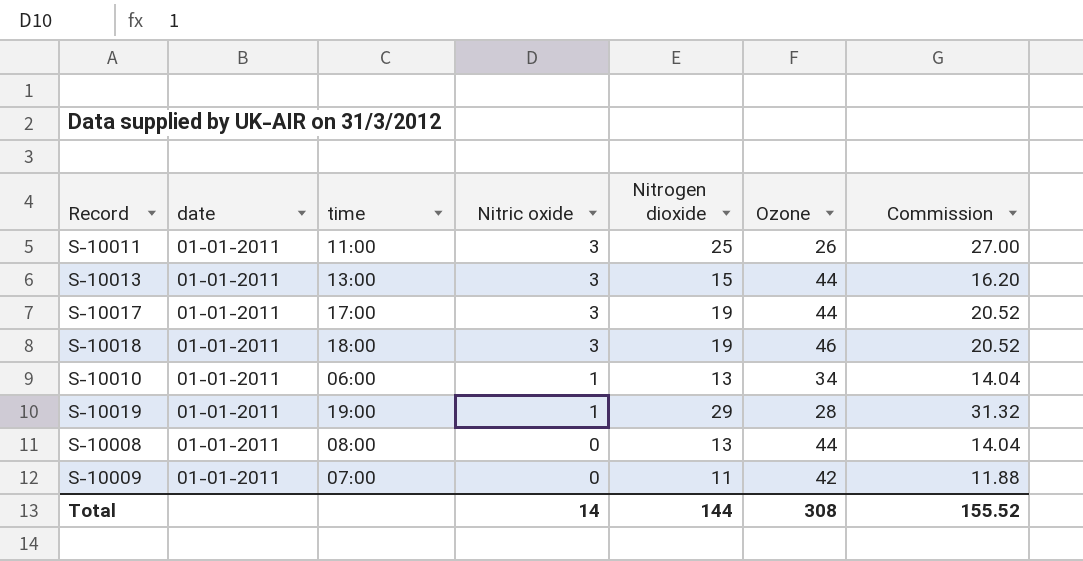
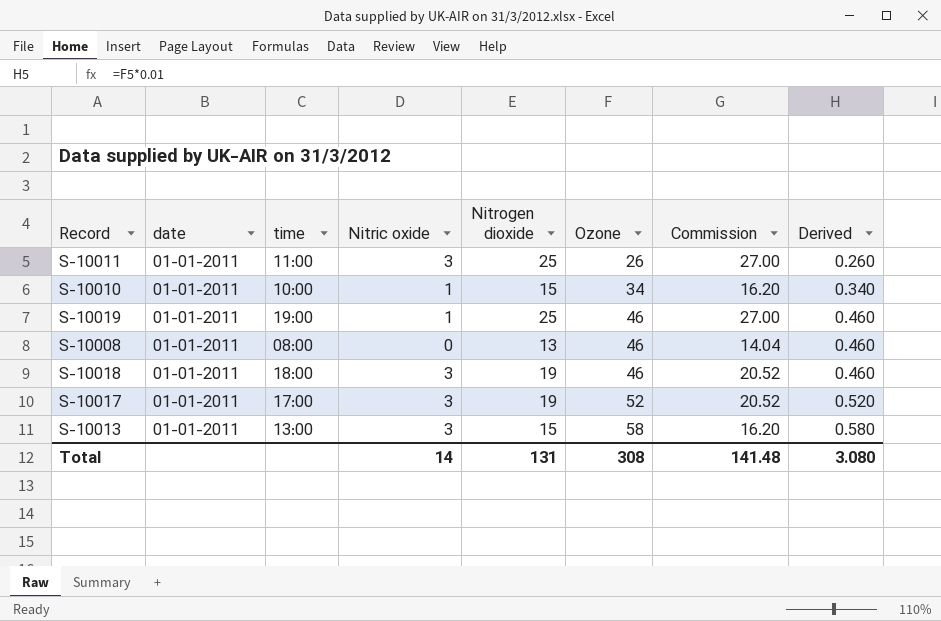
row order: Nitric oxide descending -> Ozone ascending
column Derived | formula: none -> [Ozone] * 0.01
row S-10009: 01-01-2011 | 07:00 | 0 | 11 | 42 | 11.88 -> none
S-10010 | time: 06:00 -> 10:00
S-10010 | Nitrogen dioxide: 13 -> 15
S-10010 | Commission: 14.04 -> 16.20
S-10019 | Nitrogen dioxide: 29 -> 25
S-10019 | Ozone: 28 -> 46
S-10019 | Commission: 31.32 -> 27.00
S-10008 | Ozone: 44 -> 46
S-10017 | Ozone: 44 -> 52
S-10013 | Ozone: 44 -> 58
Total | Nitrogen dioxide: 144 -> 131
Total | Commission: 155.52 -> 141.48

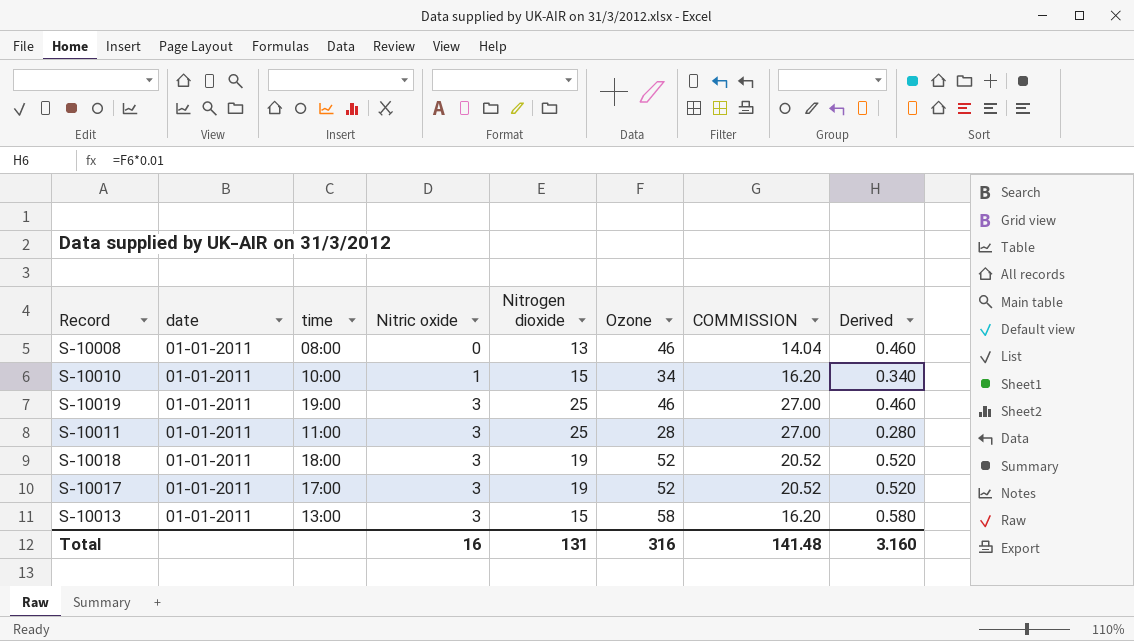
row order: Ozone ascending -> Nitric oxide ascending
column name: Commission -> COMMISSION
S-10019 | Nitric oxide: 1 -> 3
S-10011 | Ozone: 26 -> 28
S-10011 | Derived: 0.260 -> 0.280
S-10018 | Ozone: 46 -> 52
S-10018 | Derived: 0.460 -> 0.520
Total | Nitric oxide: 14 -> 16
Total | Ozone: 308 -> 316
Total | Derived: 3.080 -> 3.160

